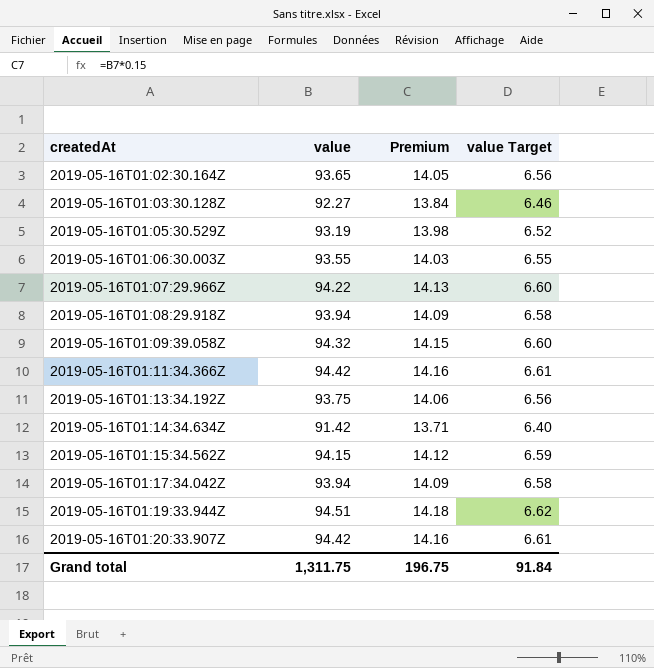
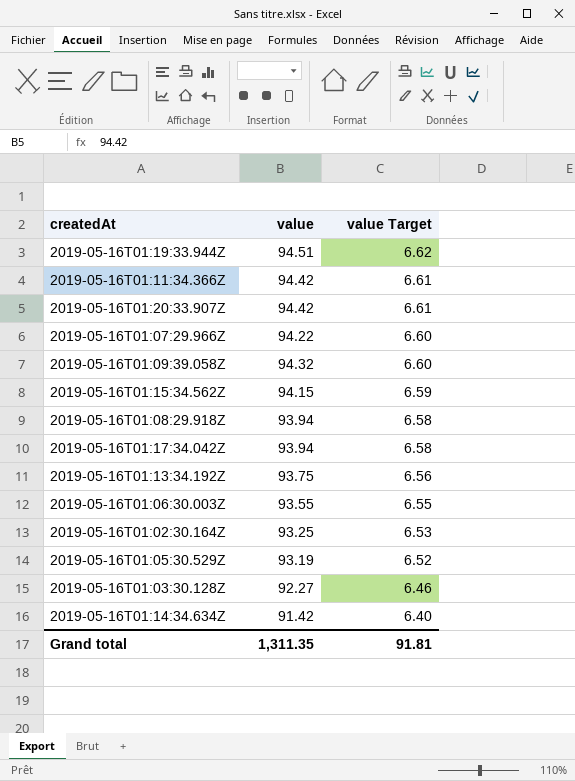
row order: createdAt ascending -> value Target descending
column Premium | formula: [value] * 0.15 -> none
2019-05-16T01:02:30.164Z | value: 93.65 -> 93.25
2019-05-16T01:02:30.164Z | value Target: 6.56 -> 6.53
Grand total | value: 1,311.75 -> 1,311.35
Grand total | value Target: 91.84 -> 91.81

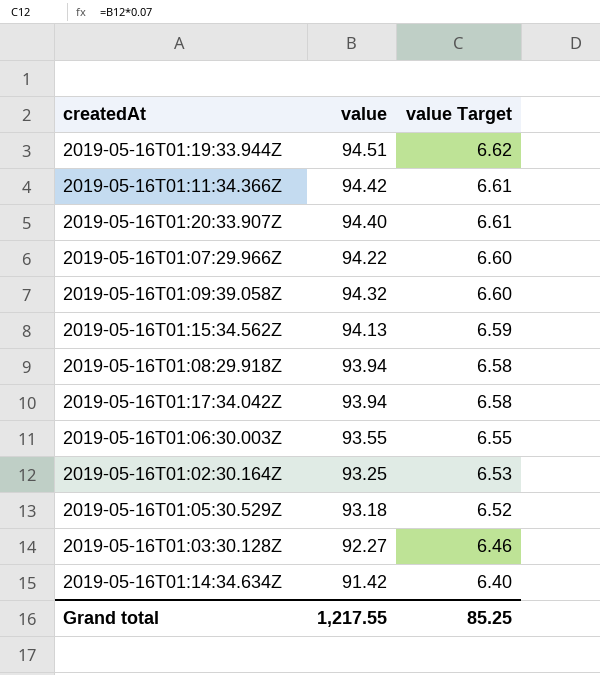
row 2019-05-16T01:13:34.192Z: 93.75 | 6.56 -> none
2019-05-16T01:20:33.907Z | value: 94.42 -> 94.40
2019-05-16T01:15:34.562Z | value: 94.15 -> 94.13
2019-05-16T01:05:30.529Z | value: 93.19 -> 93.18
Grand total | value: 1,311.35 -> 1,217.55
Grand total | value Target: 91.81 -> 85.25

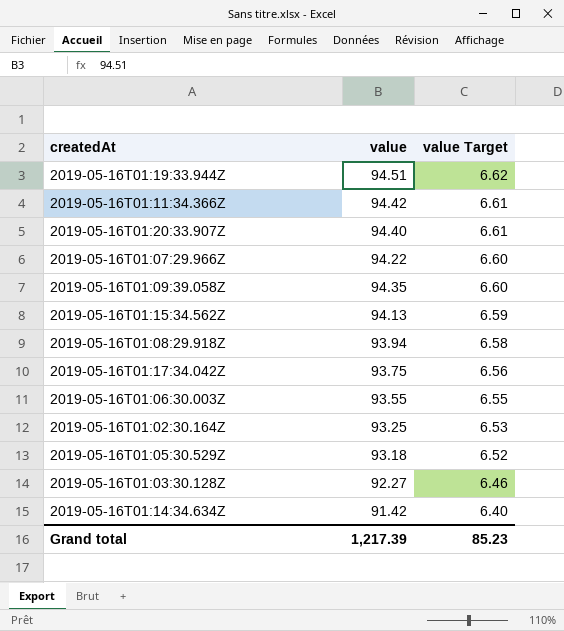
2019-05-16T01:09:39.058Z | value: 94.32 -> 94.35
2019-05-16T01:17:34.042Z | value: 93.94 -> 93.75
2019-05-16T01:17:34.042Z | value Target: 6.58 -> 6.56
Grand total | value: 1,217.55 -> 1,217.39
Grand total | value Target: 85.25 -> 85.23

